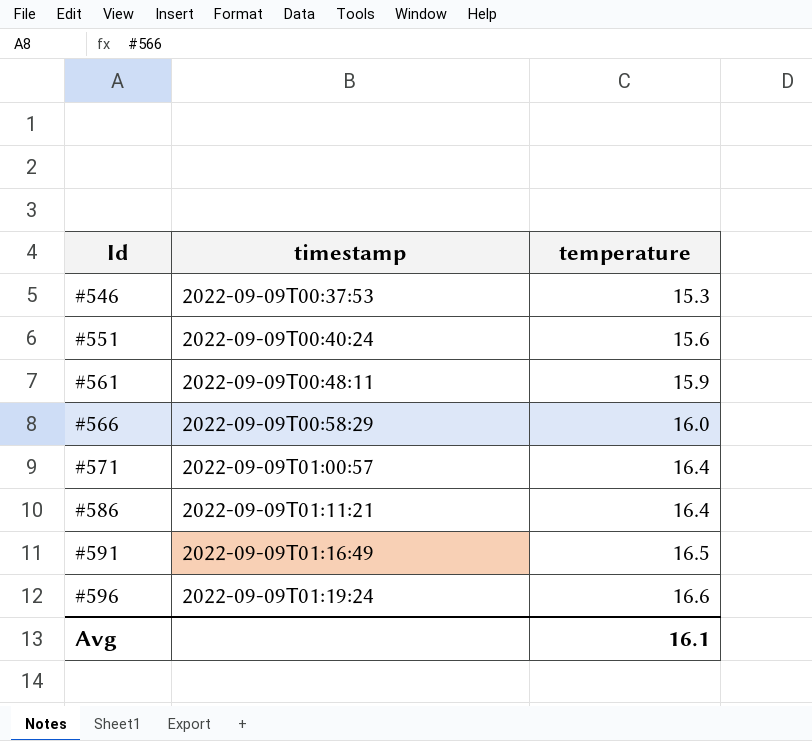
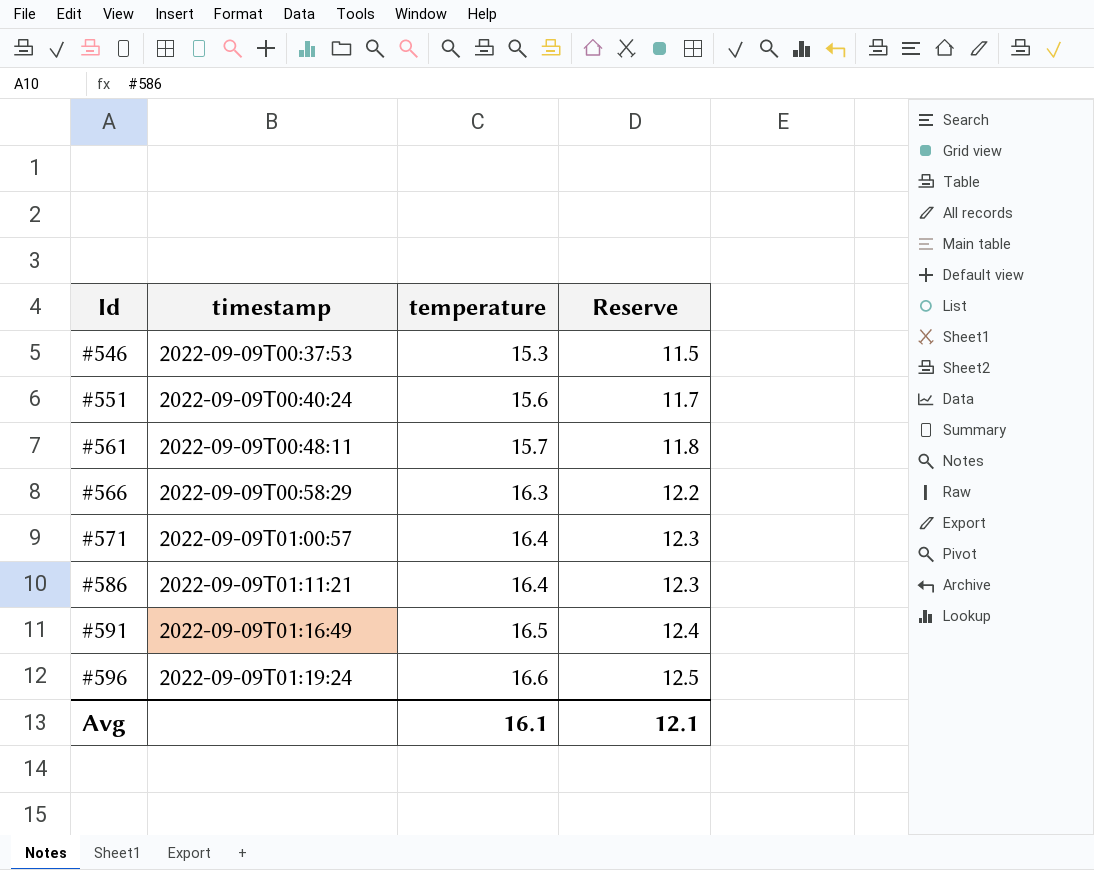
column Reserve | formula: none -> [temperature] * 0.75
#561 | temperature: 15.9 -> 15.7
#566 | temperature: 16.0 -> 16.3

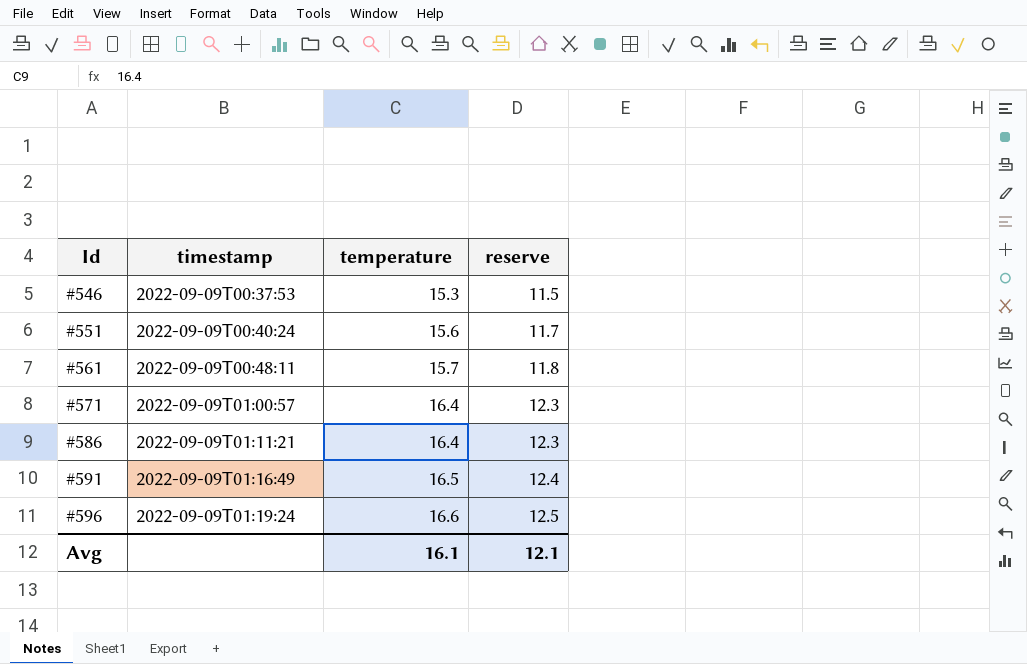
column name: Reserve -> reserve
row #566: 2022-09-09T00:58:29 | 16.3 | 12.2 -> none

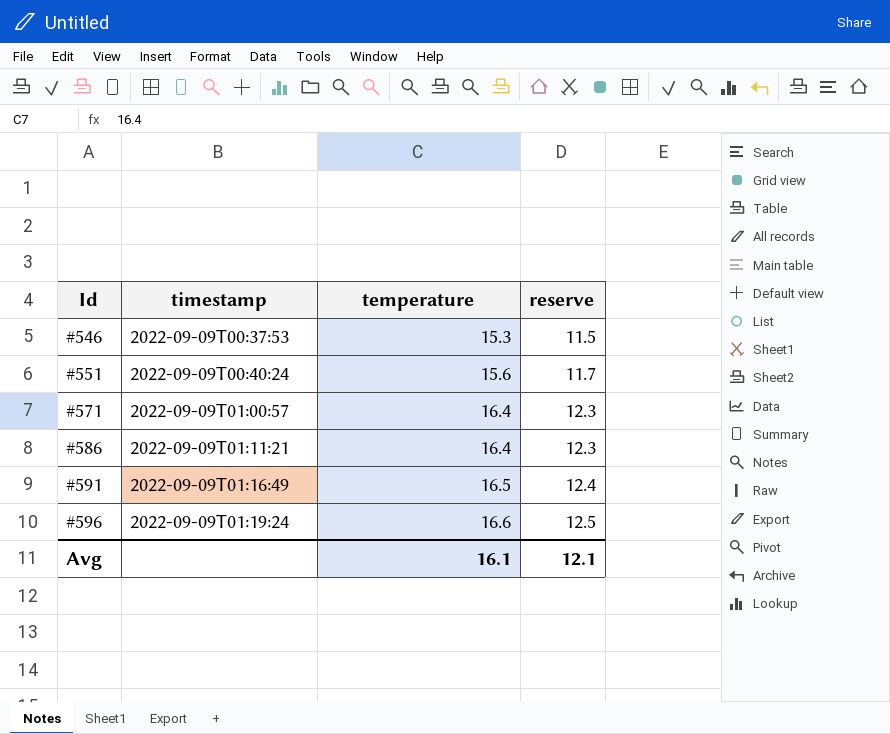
row #561: 2022-09-09T00:48:11 | 15.7 | 11.8 -> none

